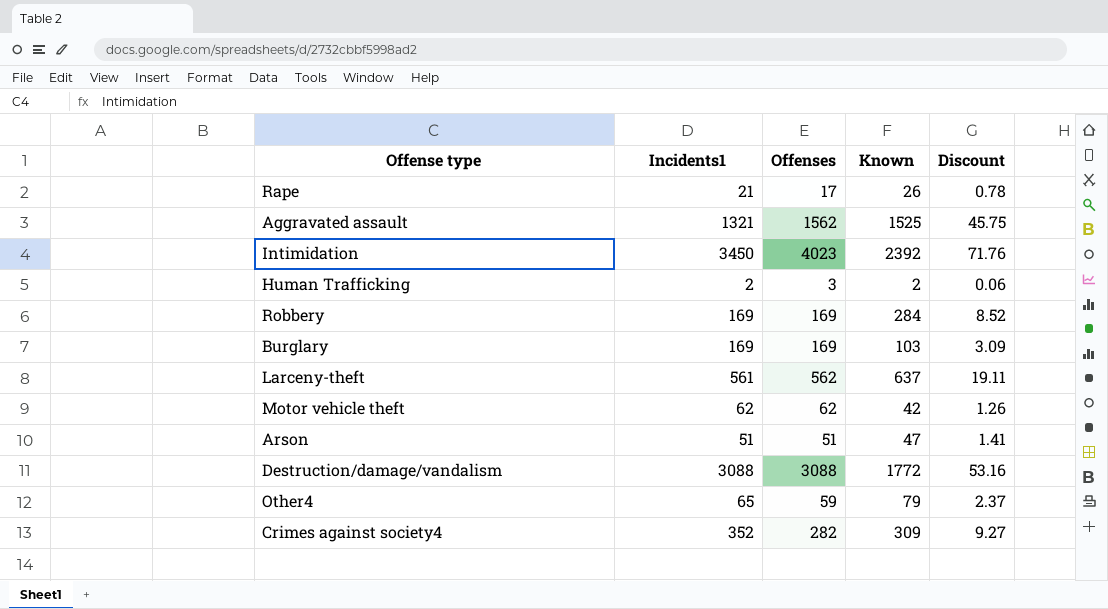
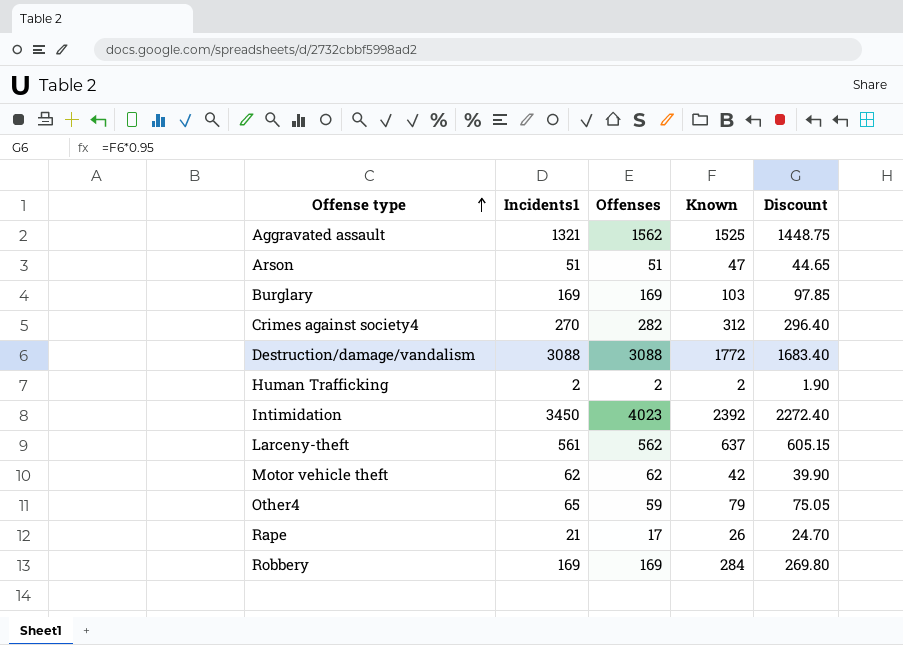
row order: none -> Offense type ascending
column Discount | formula: [Known] * 0.03 -> [Known] * 0.95
Crimes against society4 | Incidents1: 352 -> 270
Crimes against society4 | Known: 309 -> 312
Human Trafficking | Offenses: 3 -> 2

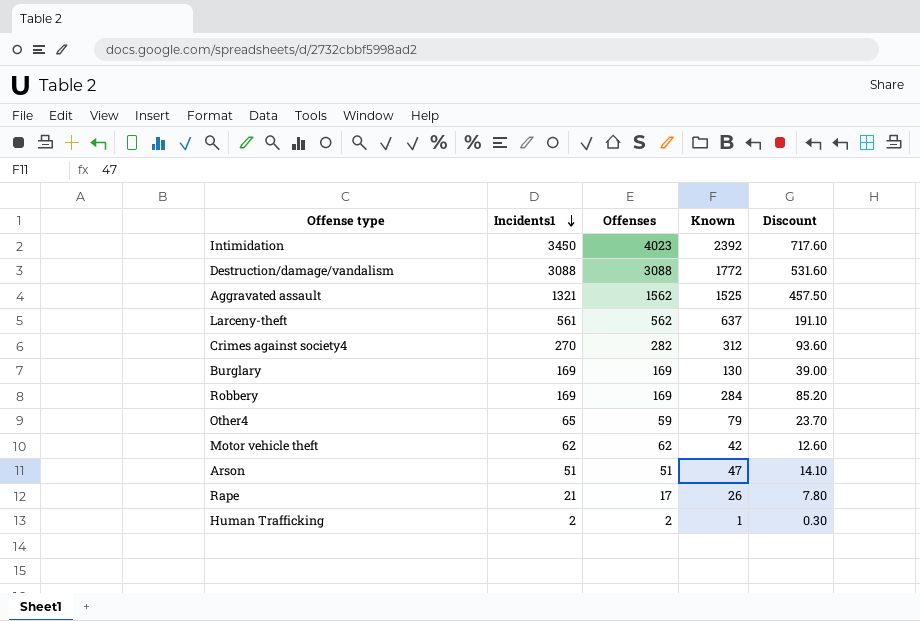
row order: Offense type ascending -> Incidents1 descending
column Discount | formula: [Known] * 0.95 -> [Known] * 0.3
Burglary | Known: 103 -> 130
Human Trafficking | Known: 2 -> 1

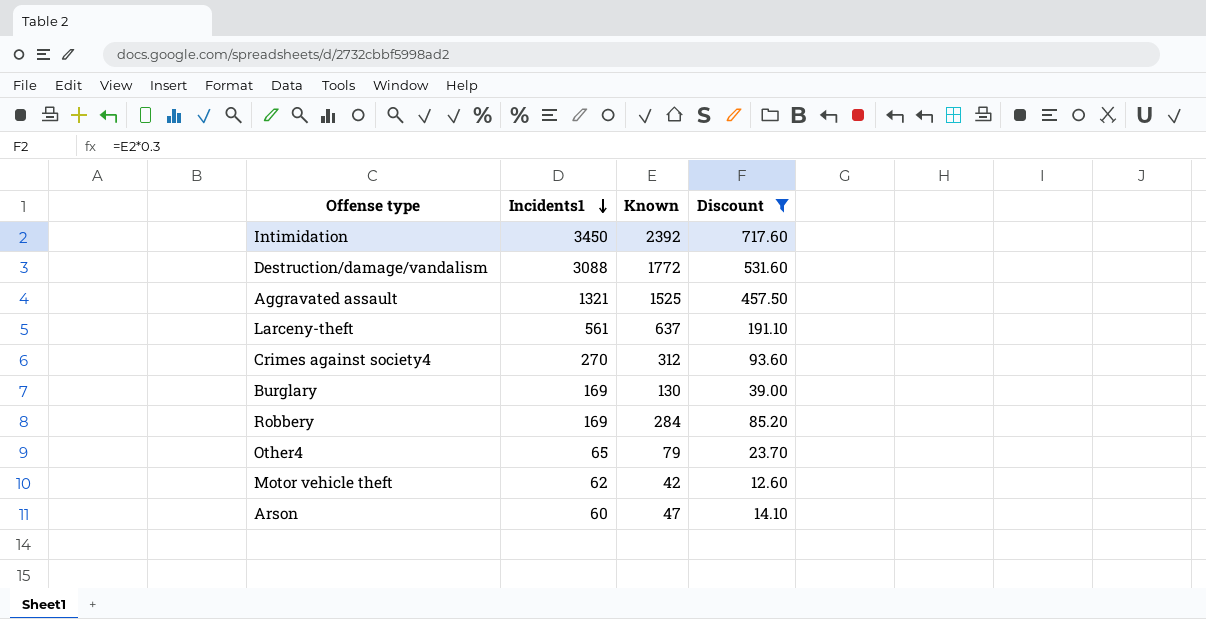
filter: none -> Discount >= 12.60
column Offenses | position: 3 -> none
Arson | Incidents1: 51 -> 60

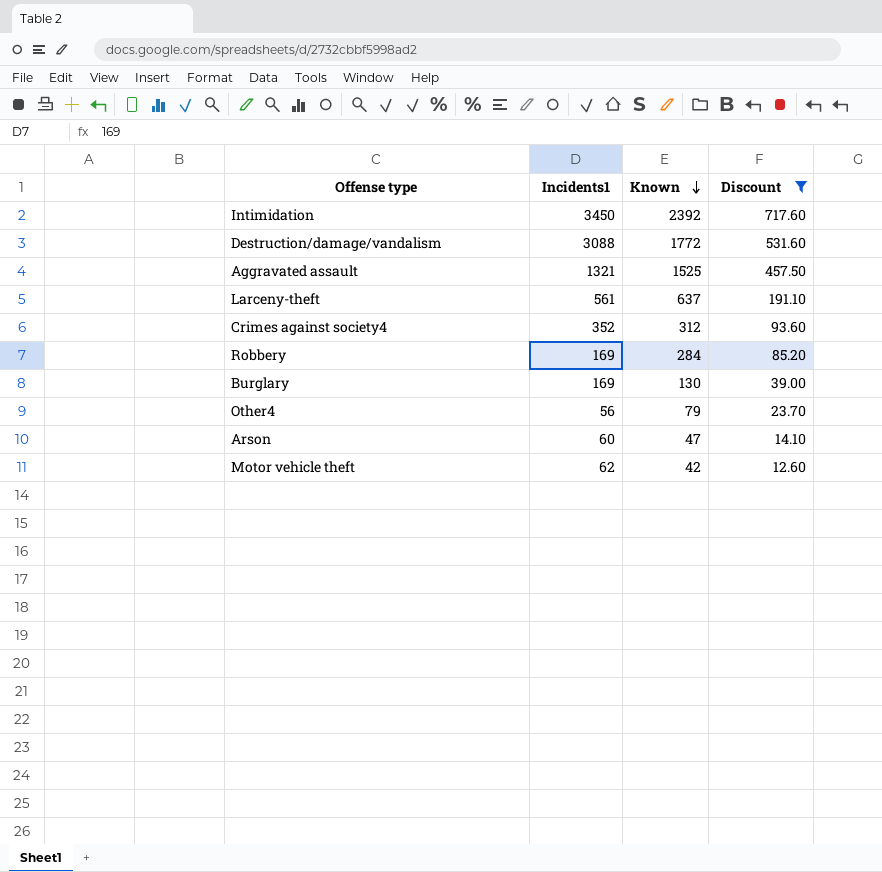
row order: Incidents1 descending -> Known descending
Crimes against society4 | Incidents1: 270 -> 352
Other4 | Incidents1: 65 -> 56

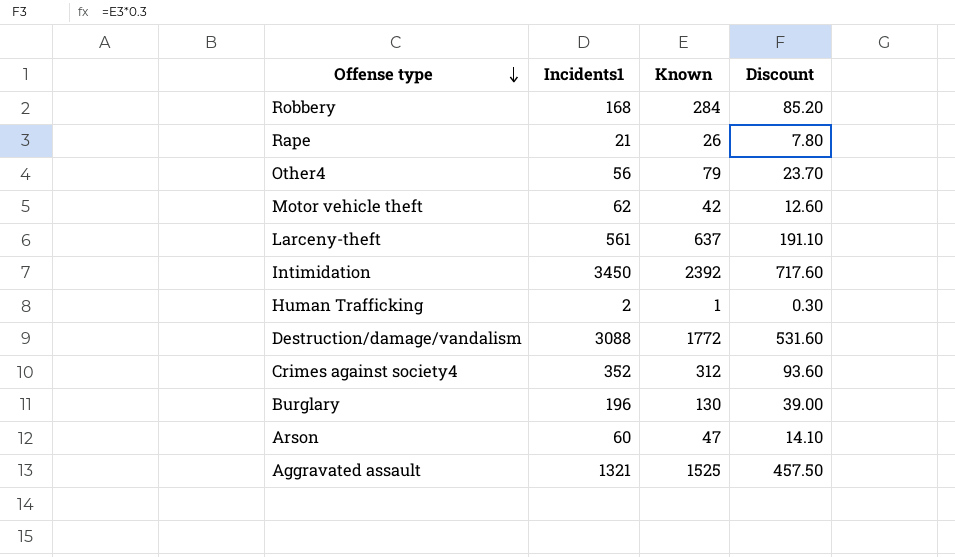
filter: Discount >= 12.60 -> none
row order: Known descending -> Offense type descending
Robbery | Incidents1: 169 -> 168
Burglary | Incidents1: 169 -> 196

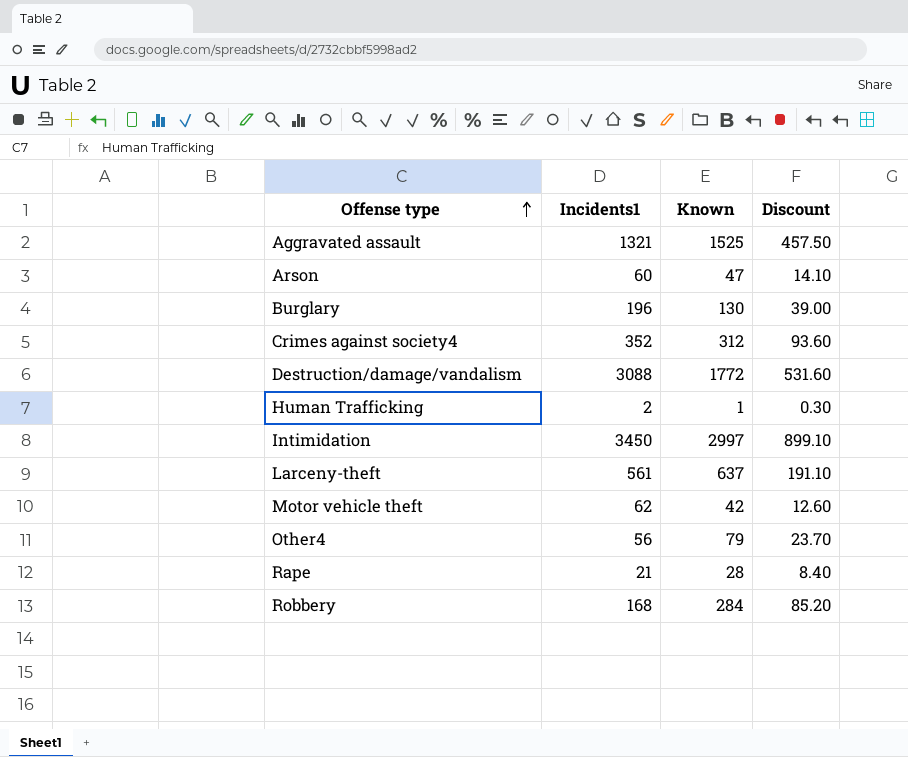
row order: Offense type descending -> Offense type ascending
Intimidation | Known: 2392 -> 2997
Intimidation | Discount: 717.60 -> 899.10
Rape | Known: 26 -> 28
Rape | Discount: 7.80 -> 8.40

